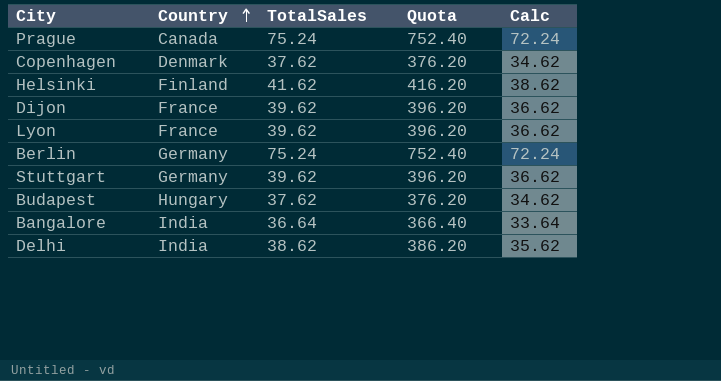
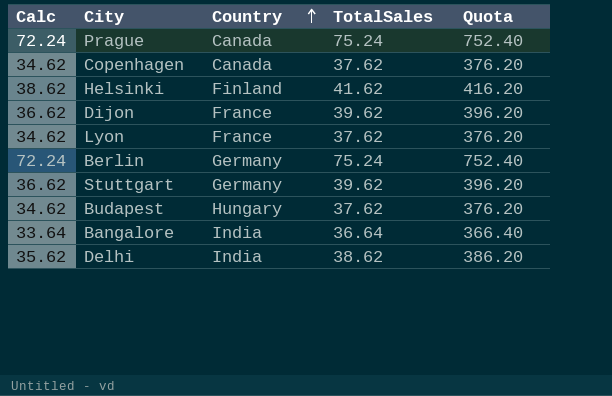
column Calc | position: 5 -> 1
Copenhagen | Country: Denmark -> Canada
Lyon | Calc: 36.62 -> 34.62
Lyon | TotalSales: 39.62 -> 37.62
Lyon | Quota: 396.20 -> 376.20

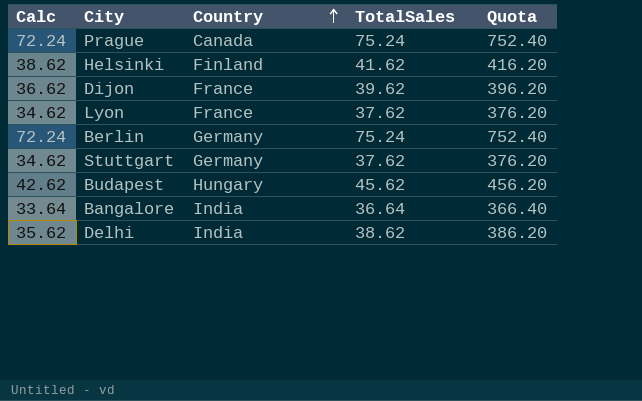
row Copenhagen: 34.62 | Canada | 37.62 | 376.20 -> none
Stuttgart | Calc: 36.62 -> 34.62
Stuttgart | TotalSales: 39.62 -> 37.62
Stuttgart | Quota: 396.20 -> 376.20
Budapest | Calc: 34.62 -> 42.62
Budapest | TotalSales: 37.62 -> 45.62
Budapest | Quota: 376.20 -> 456.20

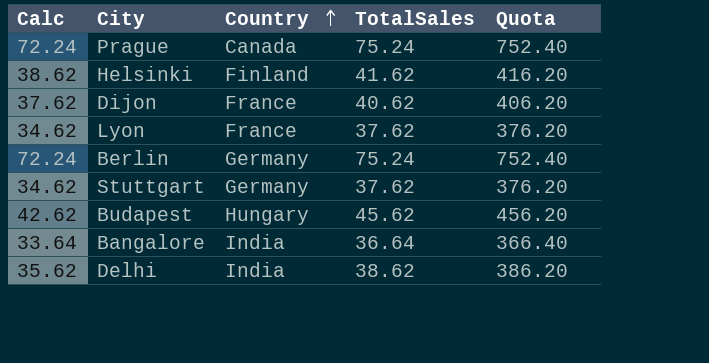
Dijon | Calc: 36.62 -> 37.62
Dijon | TotalSales: 39.62 -> 40.62
Dijon | Quota: 396.20 -> 406.20

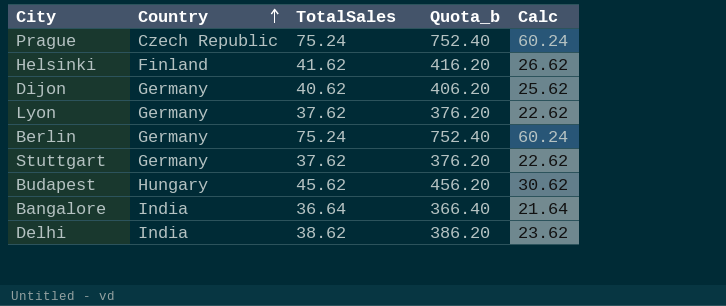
column name: Quota -> Quota_b
column Calc | formula: [TotalSales] - 3 -> [TotalSales] - 15
column Calc | position: 1 -> 5
Prague | Country: Canada -> Czech Republic
Dijon | Country: France -> Germany
Lyon | Country: France -> Germany

